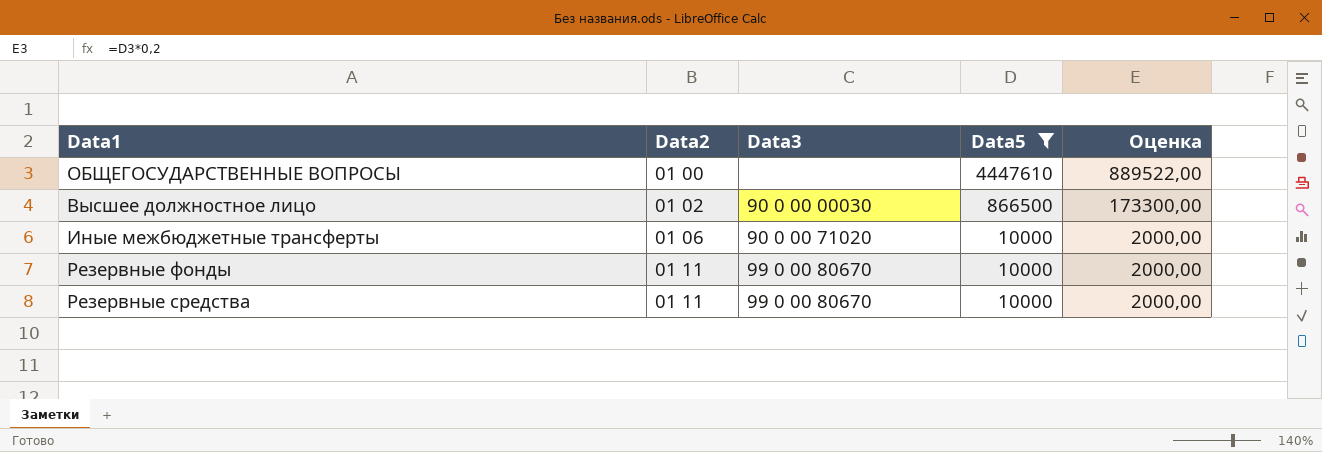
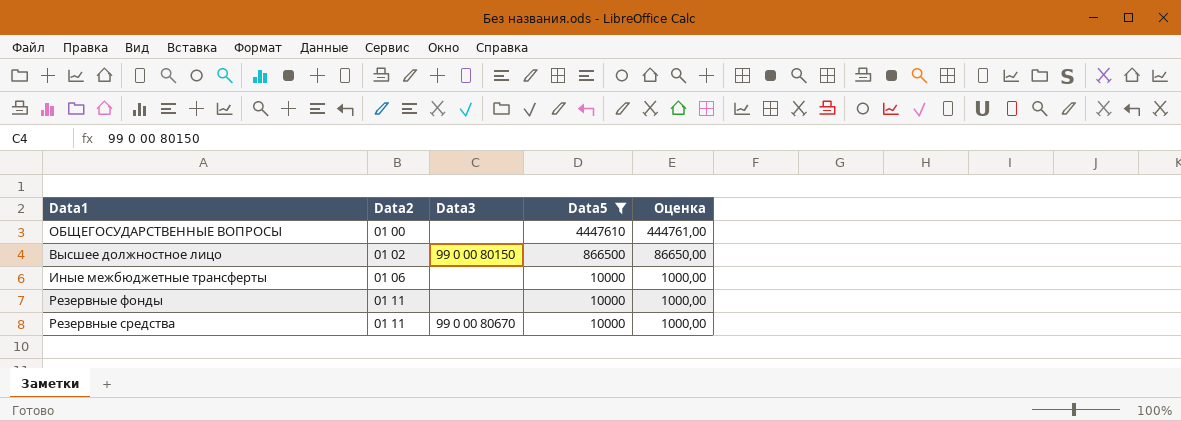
column Оценка | formula: [Data5] * 0,2 -> [Data5] * 0,1
Высшее должностное лицо | Data3: 90 0 00 00030 -> 99 0 00 80150
Иные межбюджетные трансферты | Data3: 90 0 00 71020 -> none
Резервные фонды | Data3: 99 0 00 80670 -> none

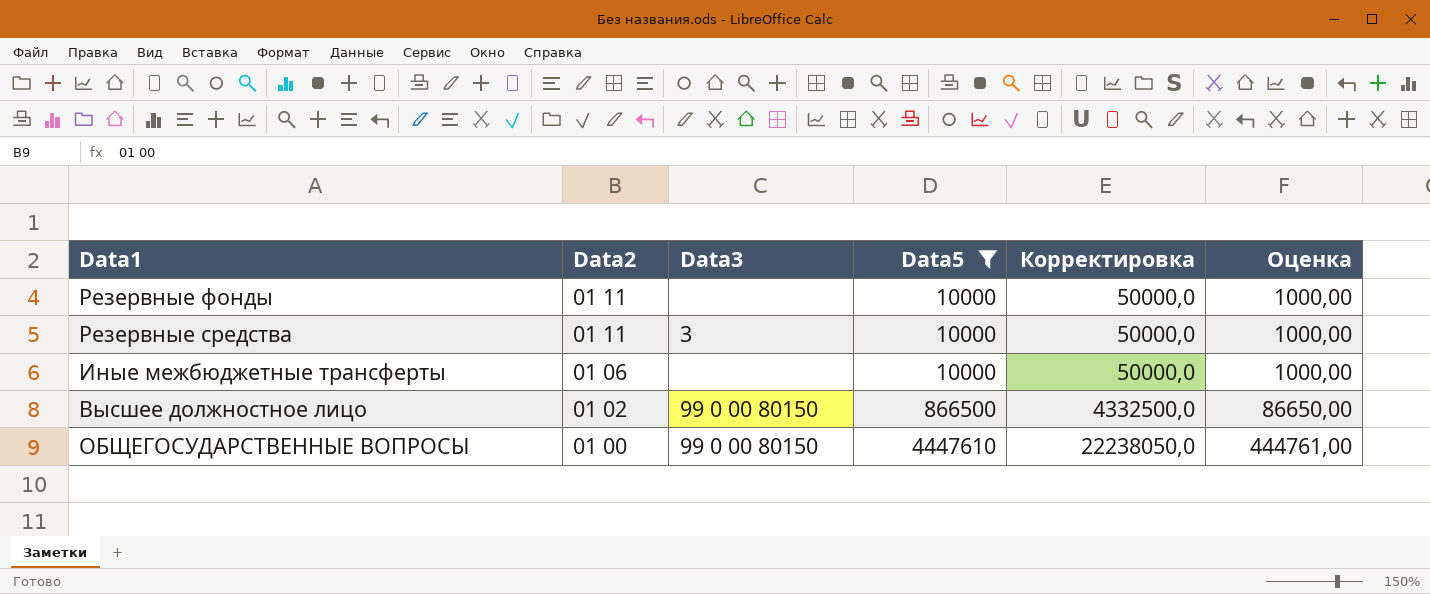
row order: Data2 ascending -> Data2 descending
column Корректировка | formula: none -> [Data5] * 5
Резервные средства | Data3: 99 0 00 80670 -> 3
ОБЩЕГОСУДАРСТВЕННЫЕ ВОПРОСЫ | Data3: none -> 99 0 00 80150

